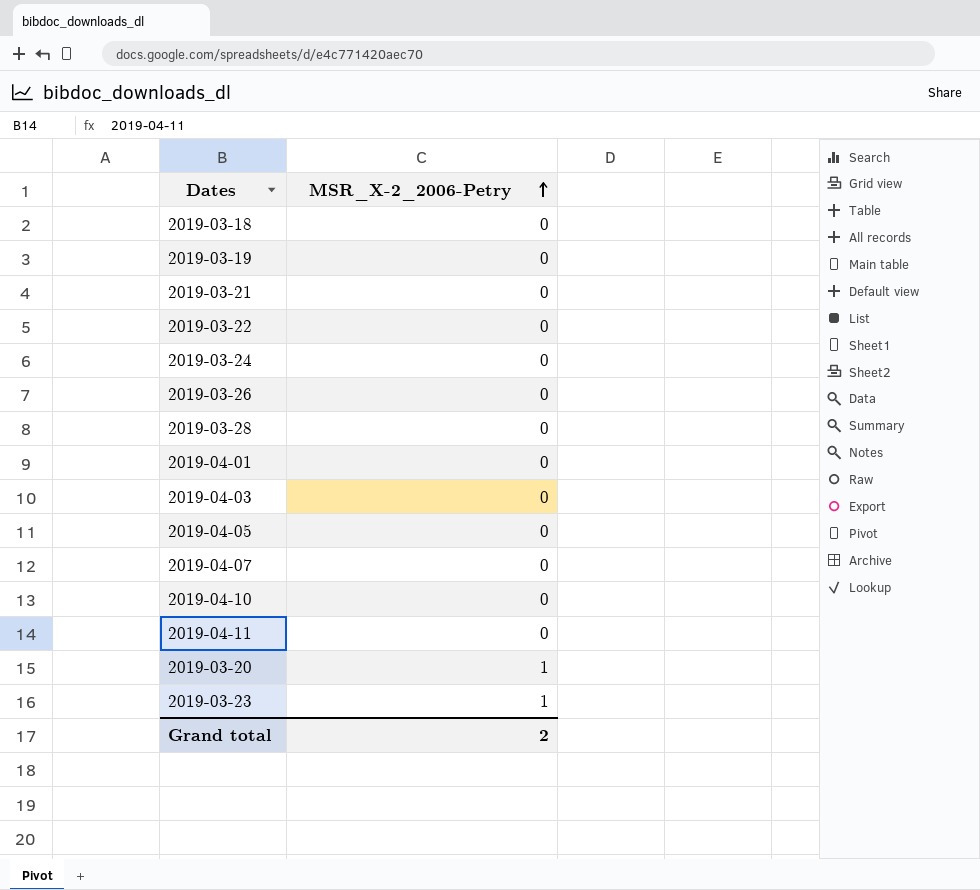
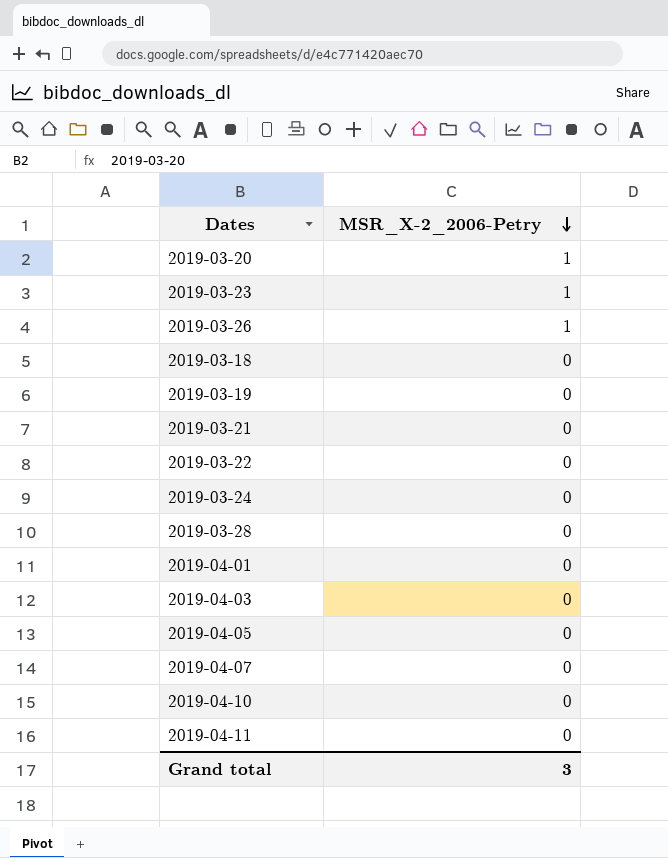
row order: MSR_X-2_2006-Petry ascending -> MSR_X-2_2006-Petry descending
2019-03-26 | MSR_X-2_2006-Petry: 0 -> 1
Grand total | MSR_X-2_2006-Petry: 2 -> 3

